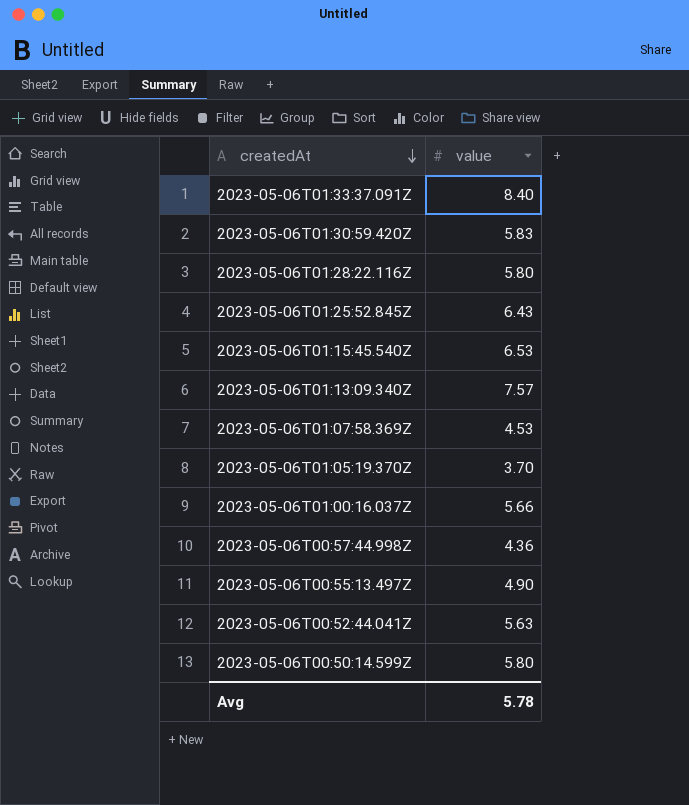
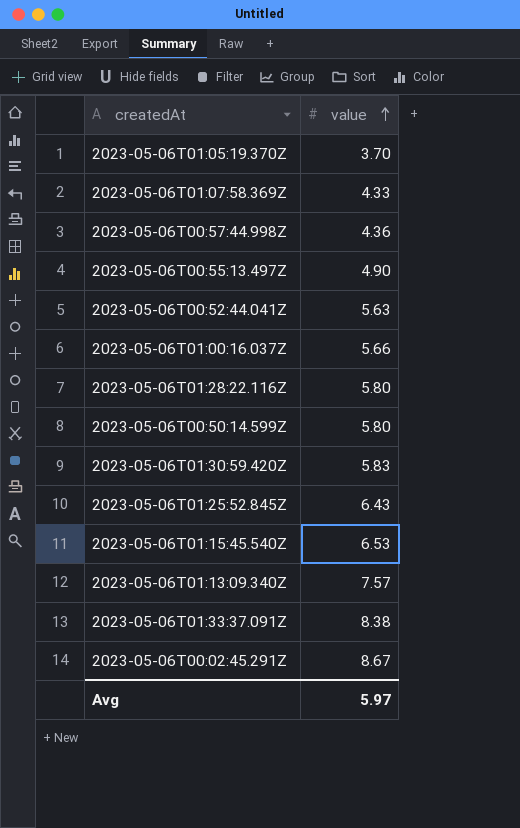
row order: createdAt descending -> value ascending
2023-05-06T01:07:58.369Z | value: 4.53 -> 4.33
2023-05-06T01:33:37.091Z | value: 8.40 -> 8.38
row 2023-05-06T00:02:45.291Z: none -> 8.67
Avg | value: 5.78 -> 5.97

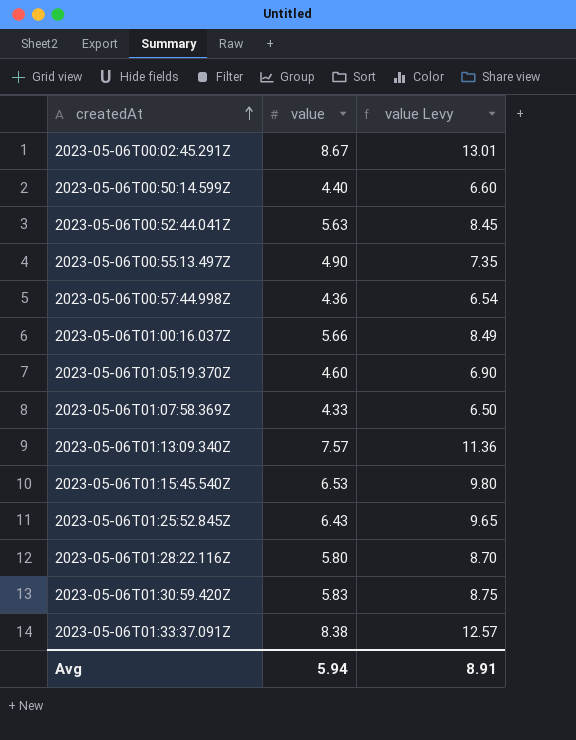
row order: value ascending -> createdAt ascending
column value Levy | formula: none -> [value] * 1.5
2023-05-06T00:50:14.599Z | value: 5.80 -> 4.40
2023-05-06T01:05:19.370Z | value: 3.70 -> 4.60
Avg | value: 5.97 -> 5.94

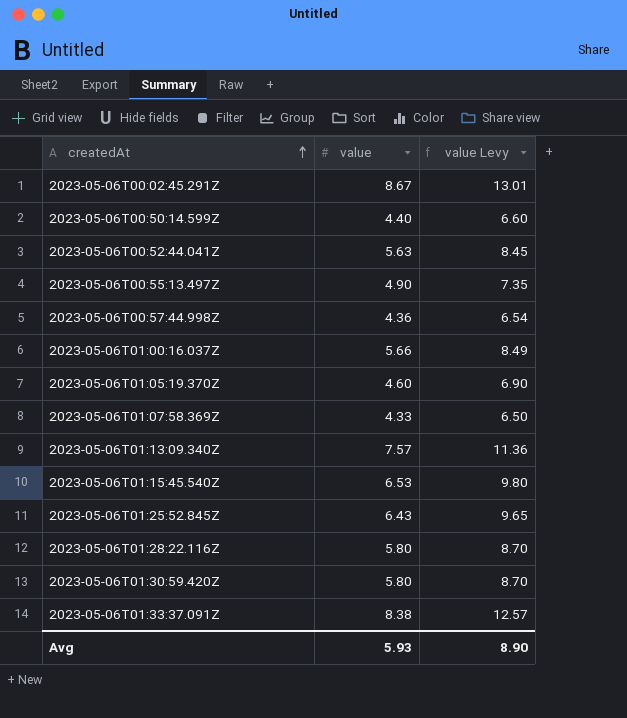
2023-05-06T01:30:59.420Z | value: 5.83 -> 5.80
2023-05-06T01:30:59.420Z | value Levy: 8.75 -> 8.70
Avg | value: 5.94 -> 5.93
Avg | value Levy: 8.91 -> 8.90

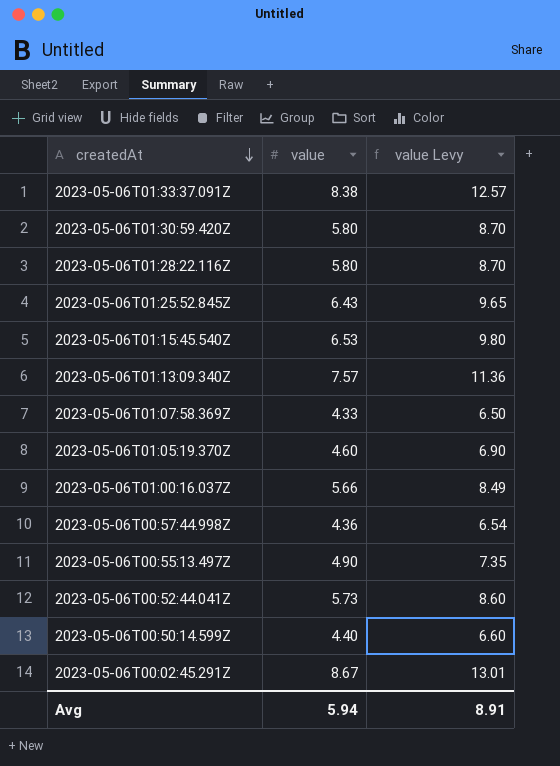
row order: createdAt ascending -> createdAt descending
2023-05-06T00:52:44.041Z | value: 5.63 -> 5.73
2023-05-06T00:52:44.041Z | value Levy: 8.45 -> 8.60
Avg | value: 5.93 -> 5.94
Avg | value Levy: 8.90 -> 8.91

